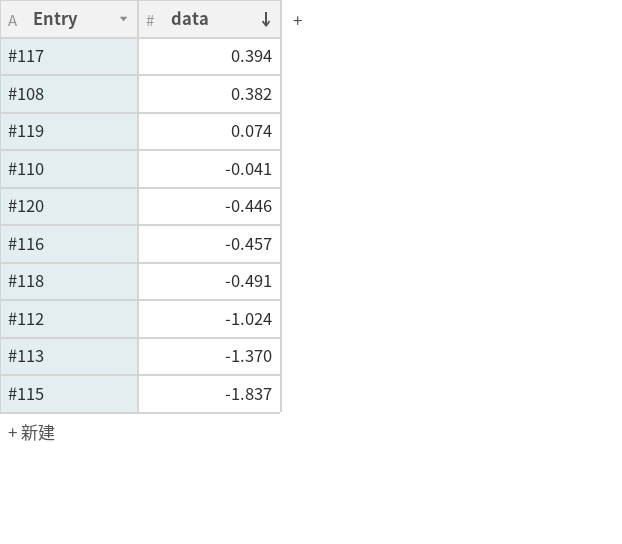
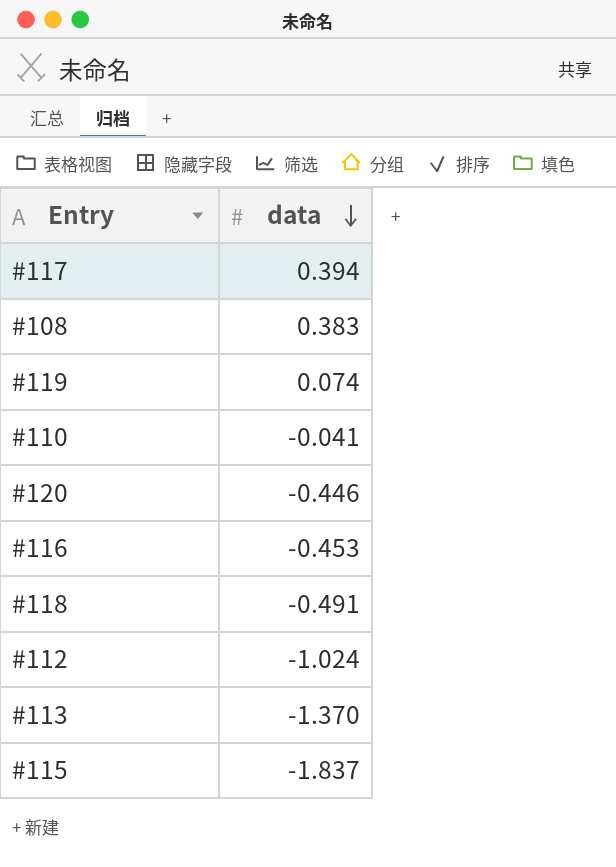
#108 | data: 0.382 -> 0.383
#116 | data: -0.457 -> -0.453

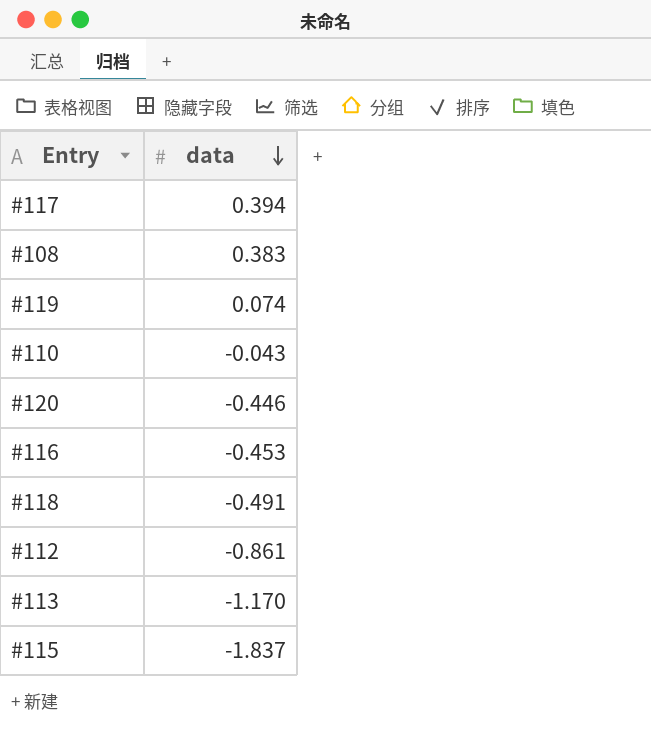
#110 | data: -0.041 -> -0.043
#112 | data: -1.024 -> -0.861
#113 | data: -1.370 -> -1.170

